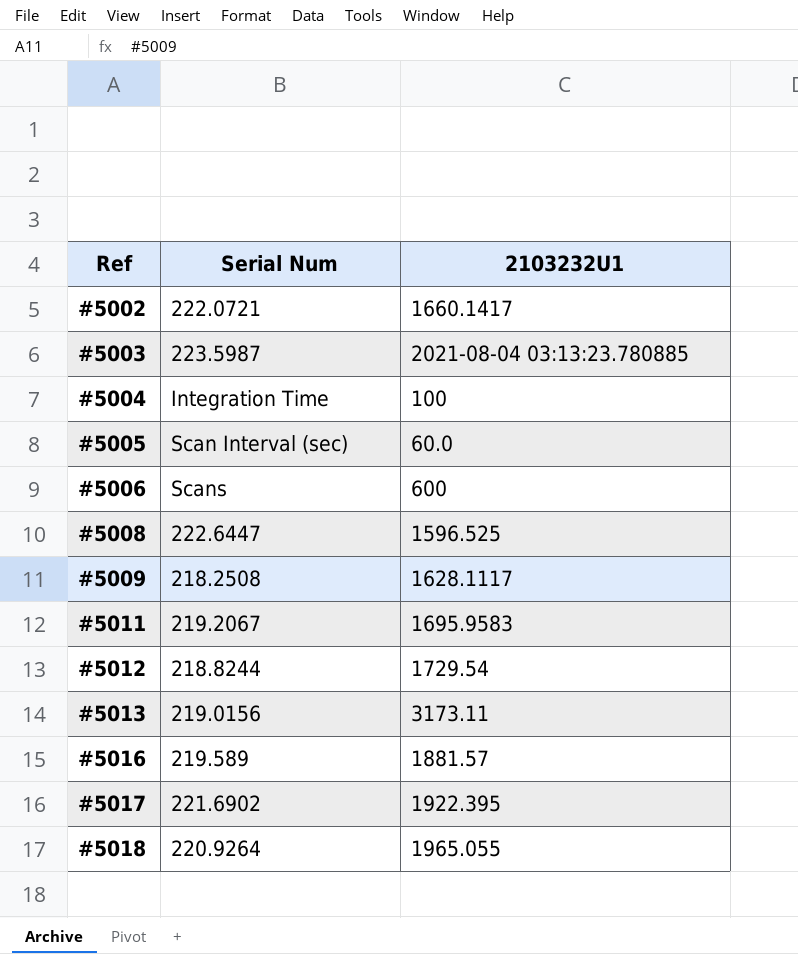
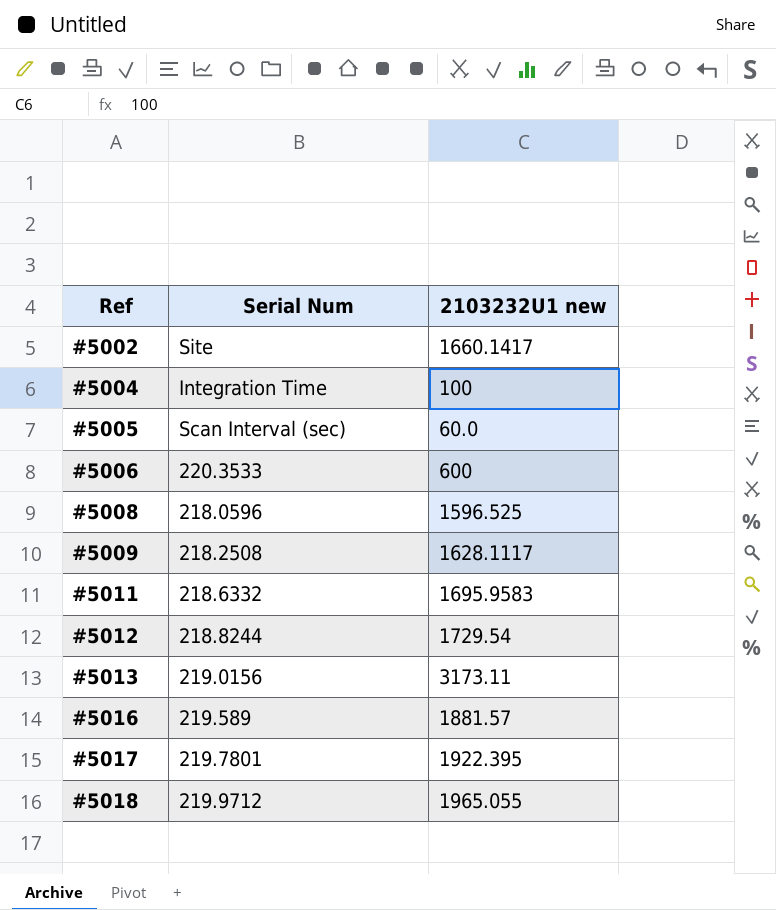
column name: 2103232U1 -> 2103232U1 new
row #5003: 223.5987 | 2021-08-04 03:13:23.780885 -> none
#5002 | Serial Num: 222.0721 -> Site
#5006 | Serial Num: Scans -> 220.3533
#5008 | Serial Num: 222.6447 -> 218.0596
#5011 | Serial Num: 219.2067 -> 218.6332
#5017 | Serial Num: 221.6902 -> 219.7801
#5018 | Serial Num: 220.9264 -> 219.9712

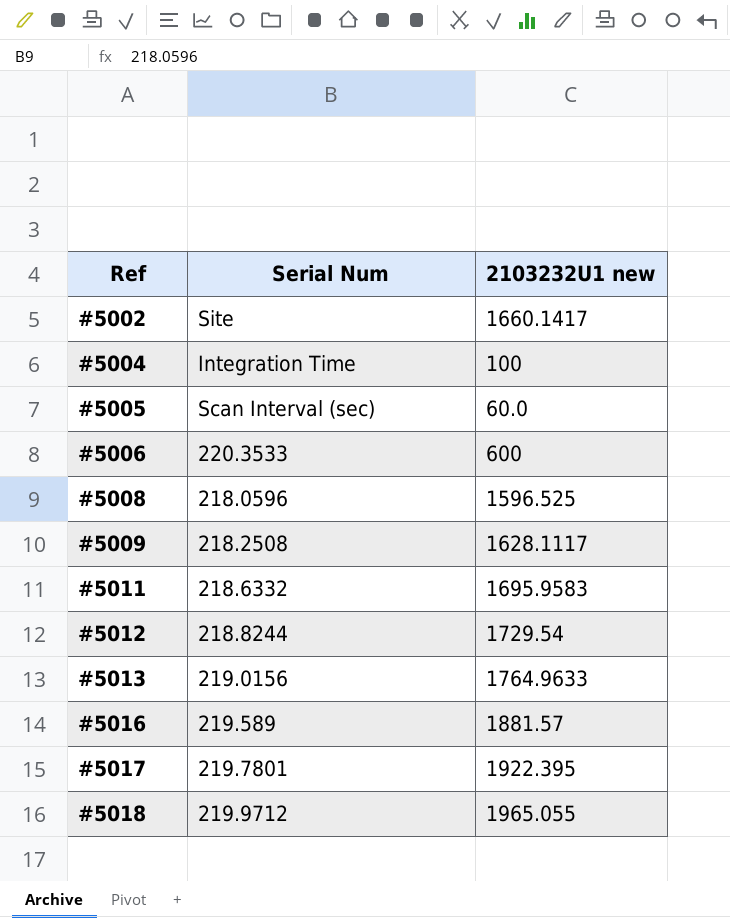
#5013 | 2103232U1 new: 3173.11 -> 1764.9633

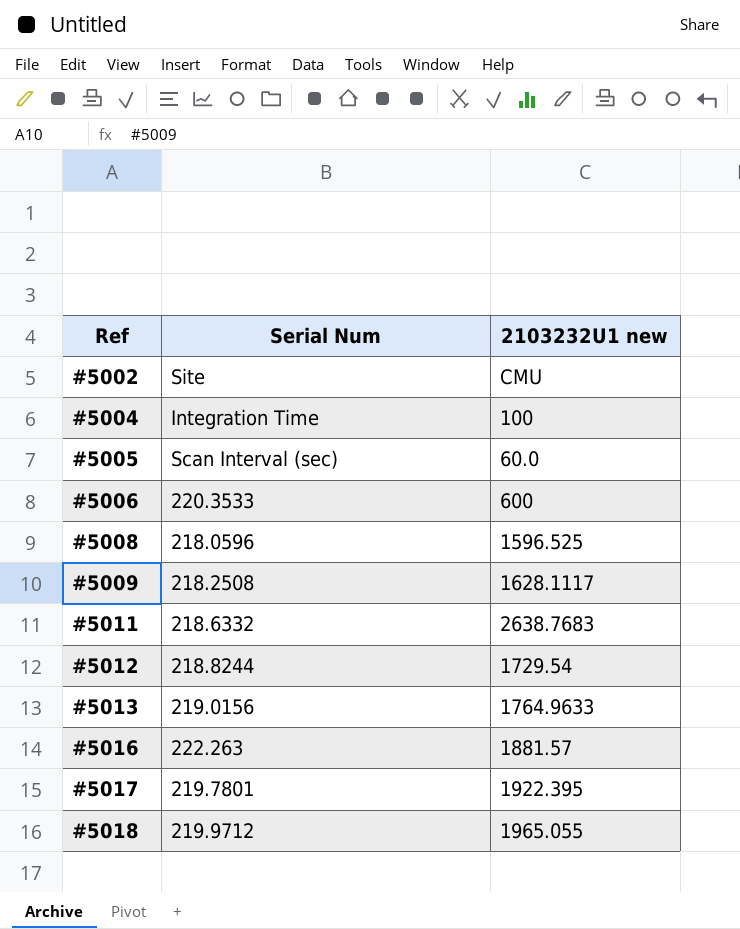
#5002 | 2103232U1 new: 1660.1417 -> CMU
#5011 | 2103232U1 new: 1695.9583 -> 2638.7683
#5016 | Serial Num: 219.589 -> 222.263

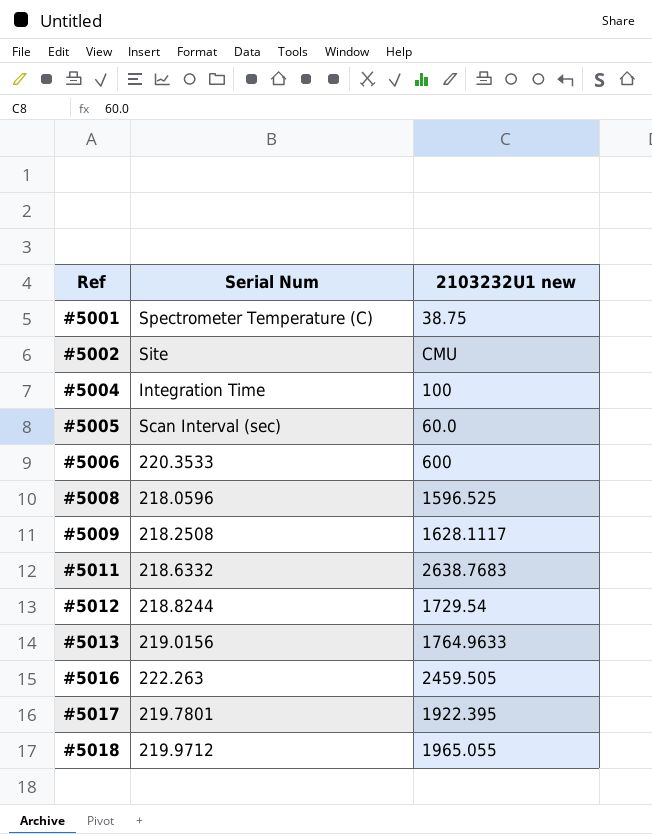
row #5001: none -> Spectrometer Temperature (C) | 38.75
#5016 | 2103232U1 new: 1881.57 -> 2459.505

